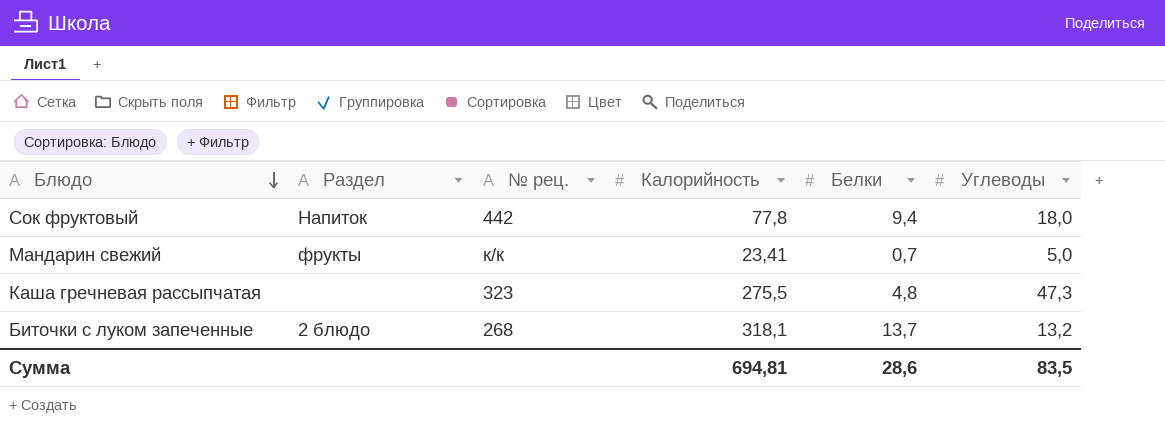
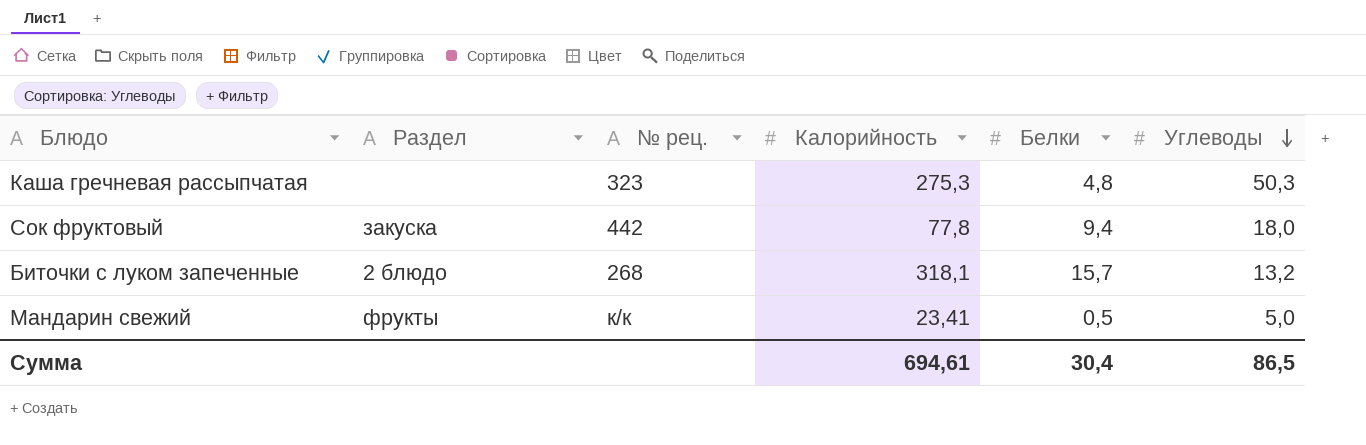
row order: Блюдо descending -> Углеводы descending
Каша гречневая рассыпчатая | Калорийность: 275,5 -> 275,3
Каша гречневая рассыпчатая | Углеводы: 47,3 -> 50,3
Сок фруктовый | Раздел: Напиток -> закуска
Биточки с луком запеченные | Белки: 13,7 -> 15,7
Мандарин свежий | Белки: 0,7 -> 0,5
Сумма | Калорийность: 694,81 -> 694,61
Сумма | Белки: 28,6 -> 30,4
Сумма | Углеводы: 83,5 -> 86,5

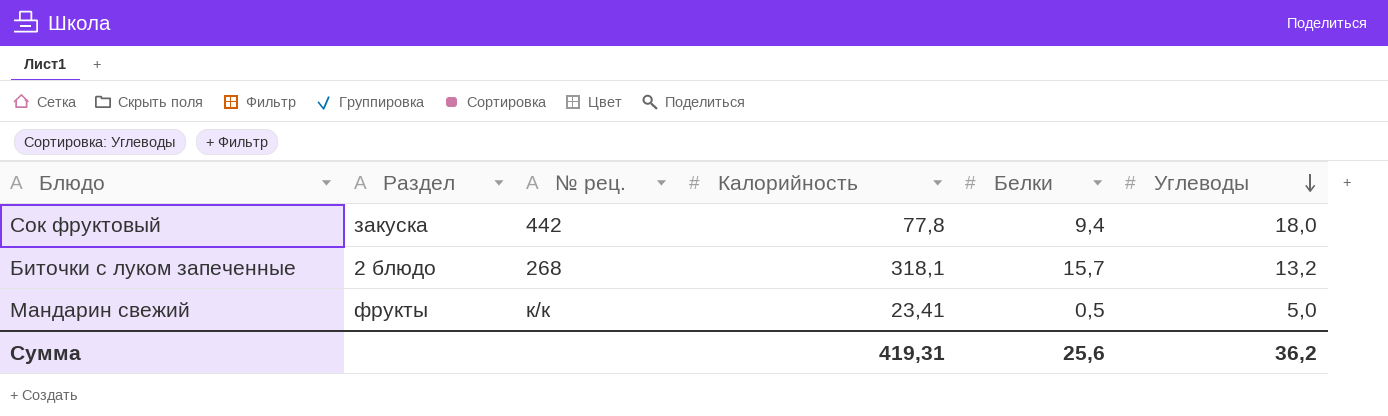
row Каша гречневая рассыпчатая: none | 323 | 275,3 | 4,8 | 50,3 -> none
Сумма | Калорийность: 694,61 -> 419,31
Сумма | Белки: 30,4 -> 25,6
Сумма | Углеводы: 86,5 -> 36,2

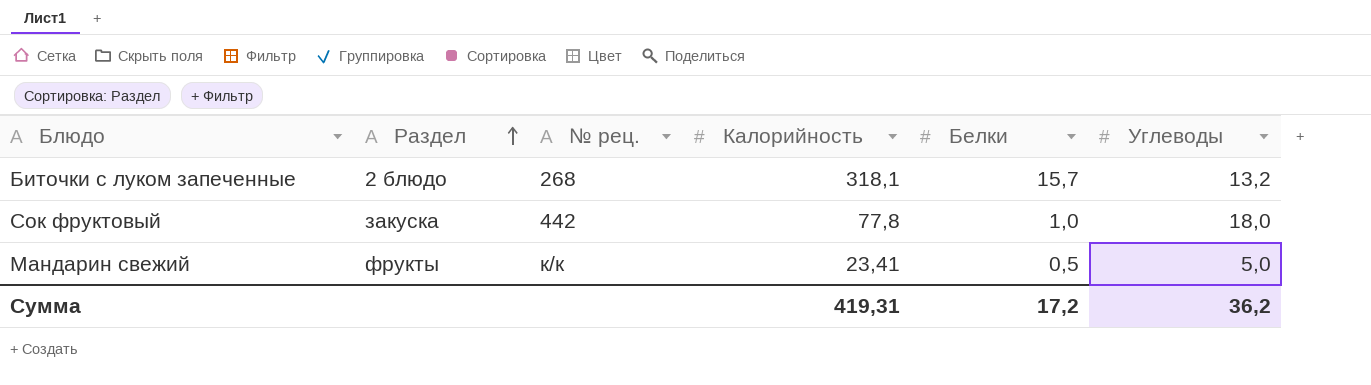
row order: Углеводы descending -> Раздел ascending
Сок фруктовый | Белки: 9,4 -> 1,0
Сумма | Белки: 25,6 -> 17,2

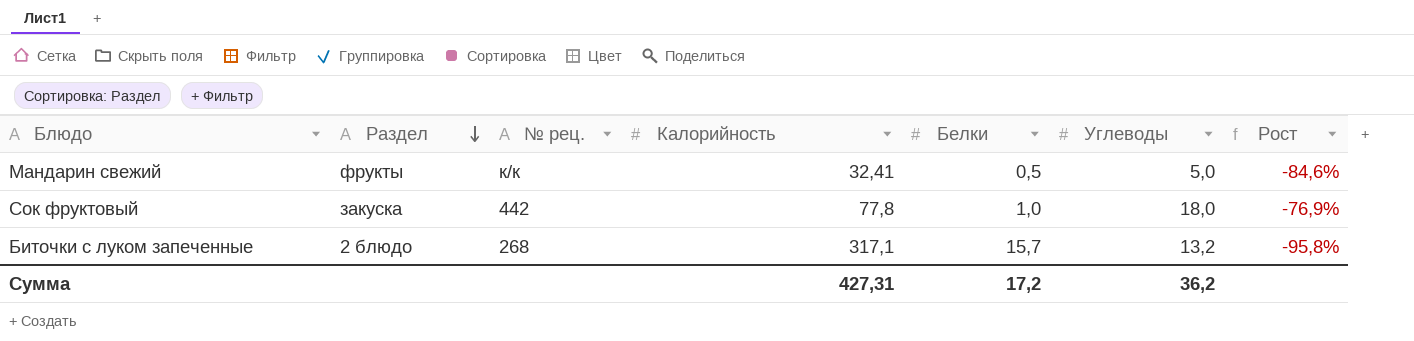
row order: Раздел ascending -> Раздел descending
column Рост | formula: none -> ([Углеводы] - [Калорийность]) / [Калорийность]
Мандарин свежий | Калорийность: 23,41 -> 32,41
Биточки с луком запеченные | Калорийность: 318,1 -> 317,1
Сумма | Калорийность: 419,31 -> 427,31

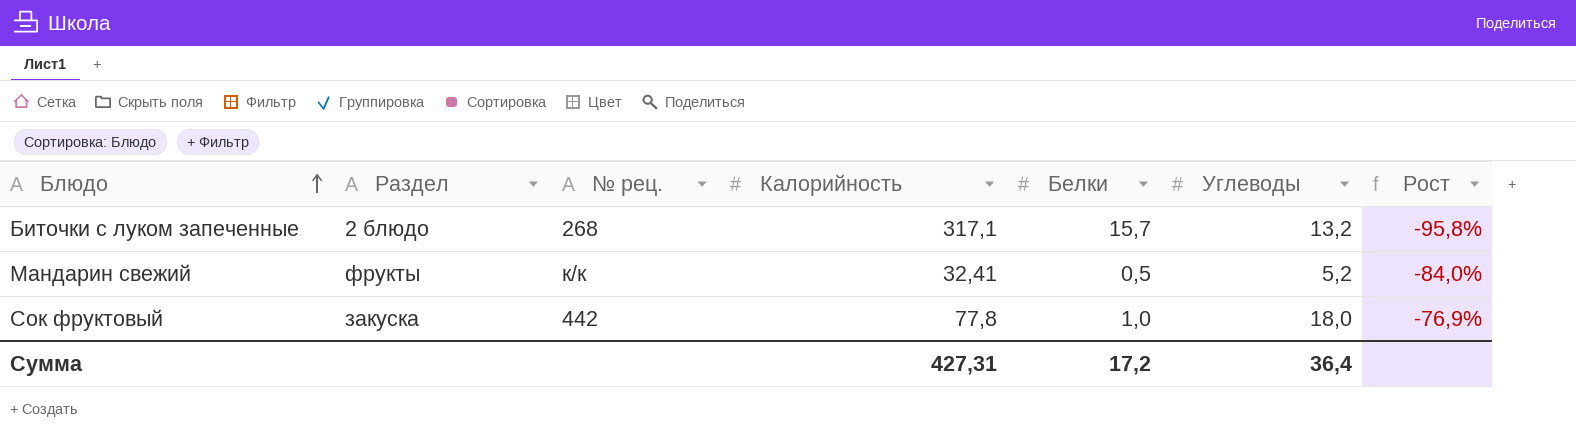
row order: Раздел descending -> Блюдо ascending
Мандарин свежий | Углеводы: 5,0 -> 5,2
Мандарин свежий | Рост: -84,6% -> -84,0%
Сумма | Углеводы: 36,2 -> 36,4

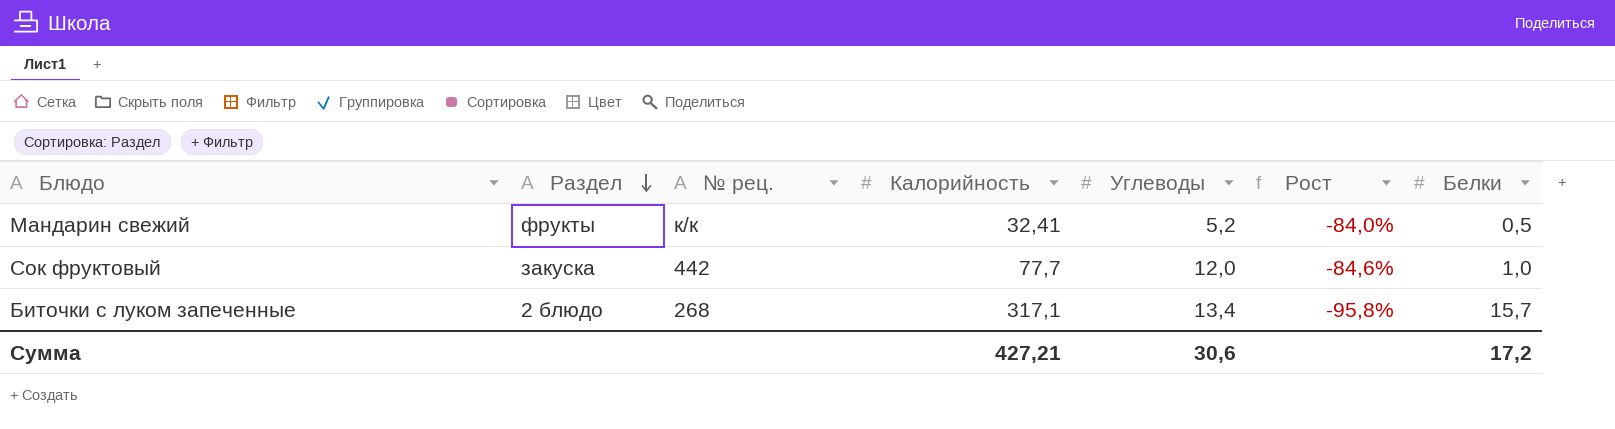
row order: Блюдо ascending -> Раздел descending
column Белки | position: 5 -> 7
Сок фруктовый | Калорийность: 77,8 -> 77,7
Сок фруктовый | Углеводы: 18,0 -> 12,0
Сок фруктовый | Рост: -76,9% -> -84,6%
Биточки с луком запеченные | Углеводы: 13,2 -> 13,4
Сумма | Калорийность: 427,31 -> 427,21
Сумма | Углеводы: 36,4 -> 30,6

